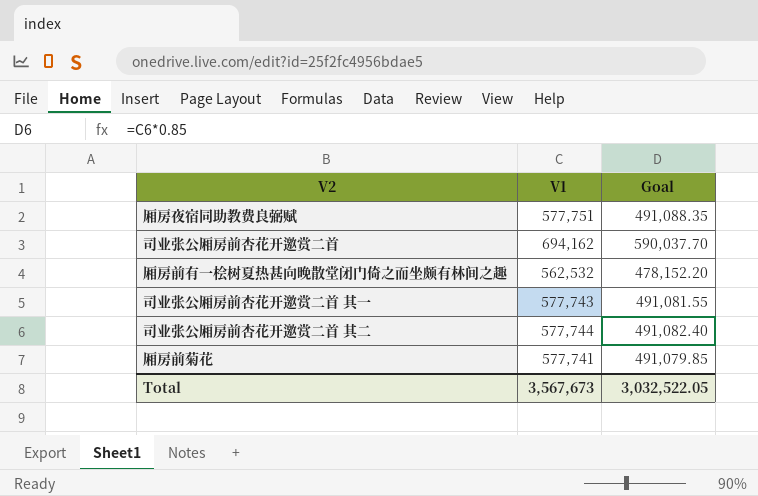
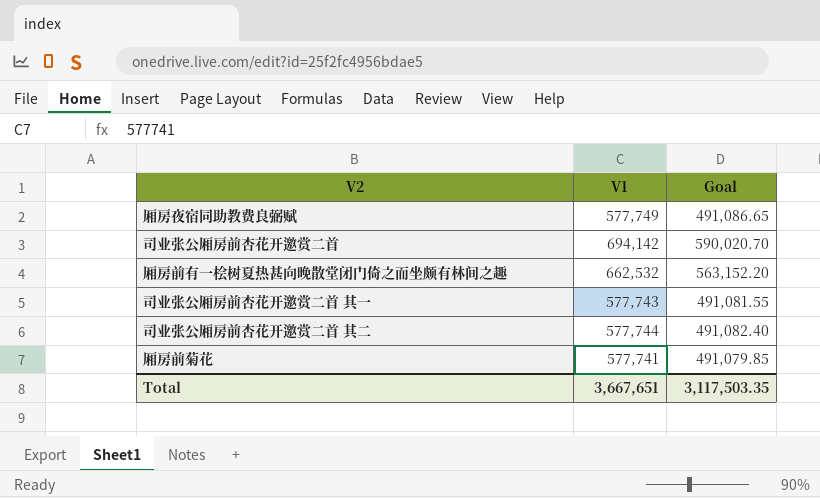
厢房夜宿同助教费良弼赋 | V1: 577,751 -> 577,749
厢房夜宿同助教费良弼赋 | Goal: 491,088.35 -> 491,086.65
司业张公厢房前杏花开邀赏二首 | V1: 694,162 -> 694,142
司业张公厢房前杏花开邀赏二首 | Goal: 590,037.70 -> 590,020.70
厢房前有一桧树夏热甚向晚散堂闭门倚之而坐颇有林间之趣 | V1: 562,532 -> 662,532
厢房前有一桧树夏热甚向晚散堂闭门倚之而坐颇有林间之趣 | Goal: 478,152.20 -> 563,152.20
Total | V1: 3,567,673 -> 3,667,651
Total | Goal: 3,032,522.05 -> 3,117,503.35

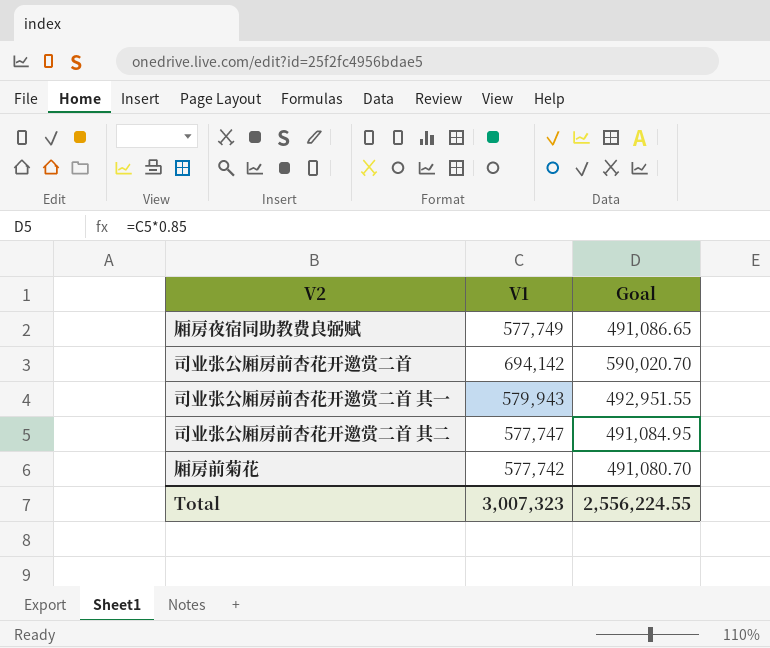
row 厢房前有一桧树夏热甚向晚散堂闭门倚之而坐颇有林间之趣: 662,532 | 563,152.20 -> none
司业张公厢房前杏花开邀赏二首 其一 | V1: 577,743 -> 579,943
司业张公厢房前杏花开邀赏二首 其一 | Goal: 491,081.55 -> 492,951.55
司业张公厢房前杏花开邀赏二首 其二 | V1: 577,744 -> 577,747
司业张公厢房前杏花开邀赏二首 其二 | Goal: 491,082.40 -> 491,084.95
厢房前菊花 | V1: 577,741 -> 577,742
厢房前菊花 | Goal: 491,079.85 -> 491,080.70
Total | V1: 3,667,651 -> 3,007,323
Total | Goal: 3,117,503.35 -> 2,556,224.55

